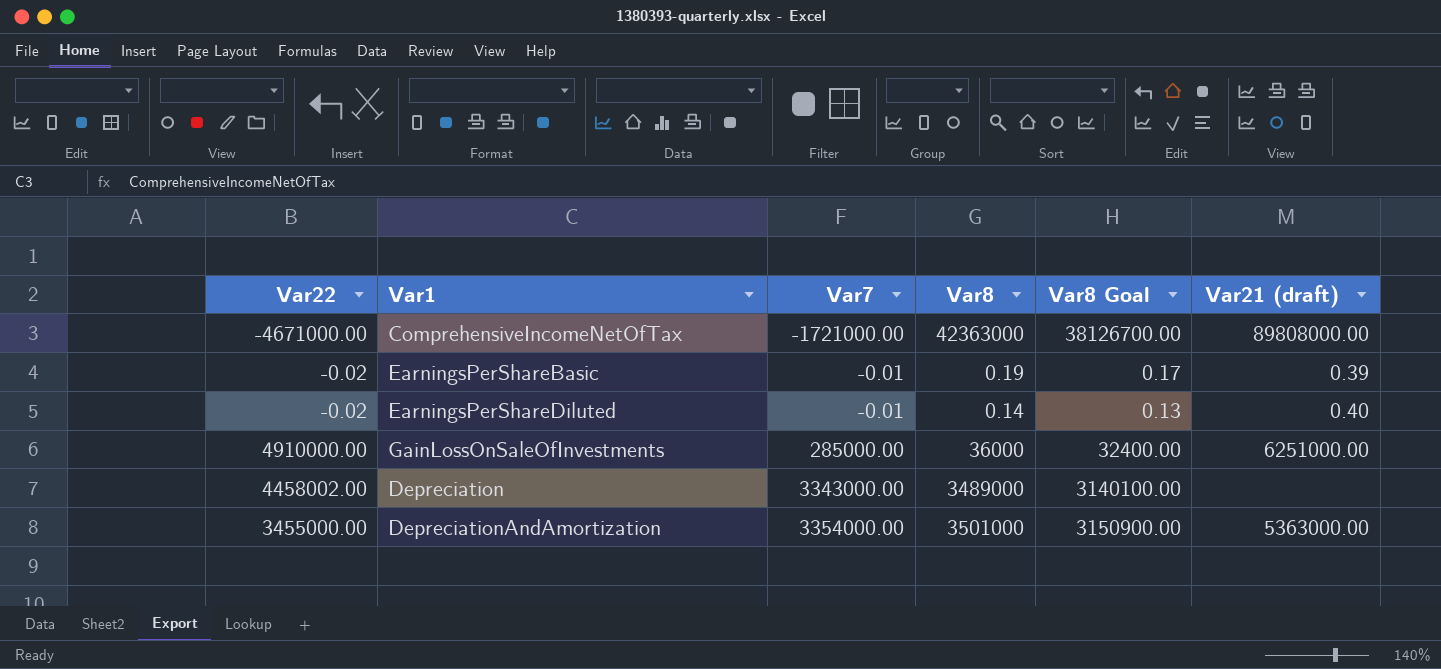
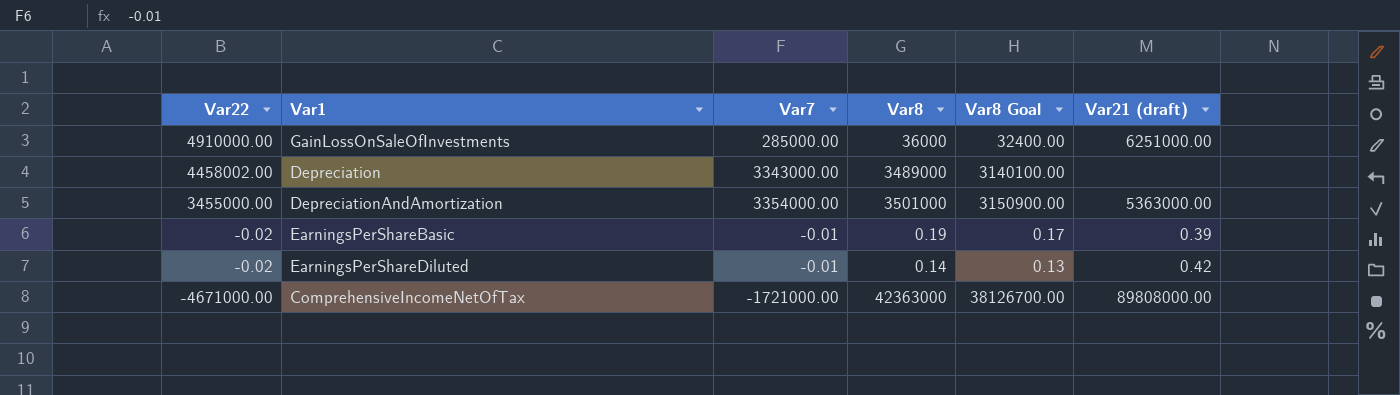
row order: Var7 ascending -> Var22 descending
EarningsPerShareDiluted | Var21 (draft): 0.40 -> 0.42

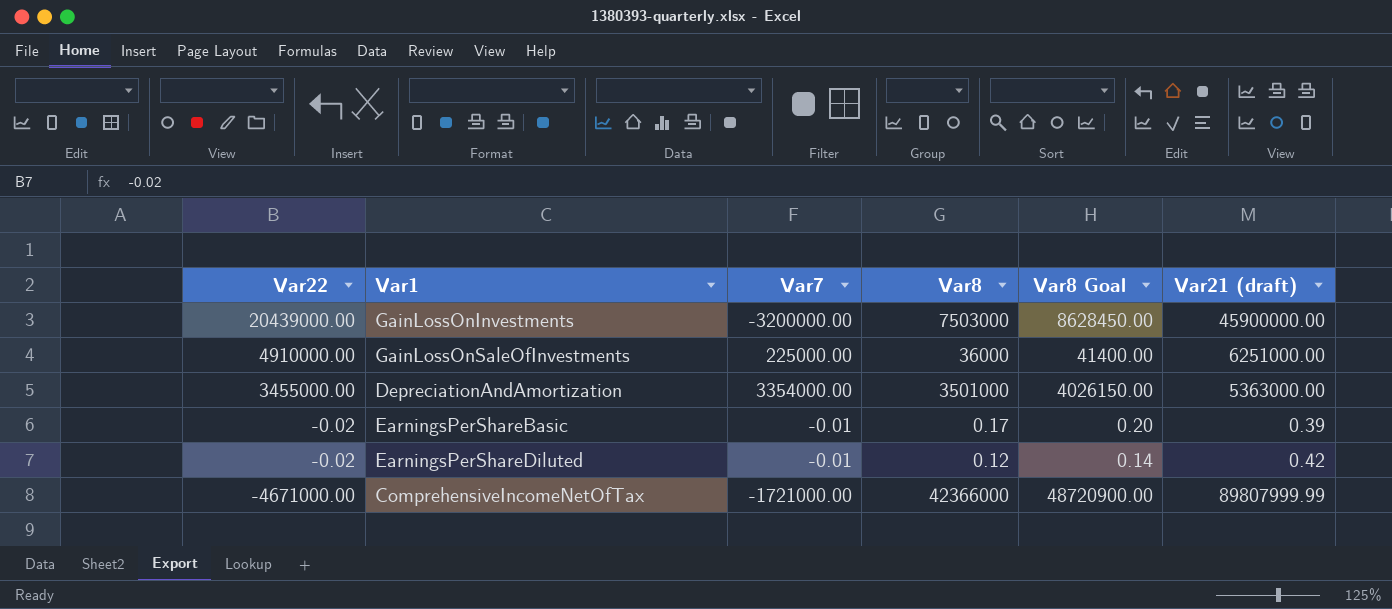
column Var8 Goal | formula: [Var8] * 0.9 -> [Var8] * 1.15
row Depreciation: 4458002.00 | 3343000.00 | 3489000 | 3140100.00 | none -> none
row GainLossOnInvestments: none -> 20439000.00 | -3200000.00 | 7503000 | 8628450.00 | 45900000.00
GainLossOnSaleOfInvestments | Var7: 285000.00 -> 225000.00
EarningsPerShareBasic | Var8: 0.19 -> 0.17
EarningsPerShareDiluted | Var8: 0.14 -> 0.12
ComprehensiveIncomeNetOfTax | Var8: 42363000 -> 42366000
ComprehensiveIncomeNetOfTax | Var21 (draft): 89808000.00 -> 89807999.99

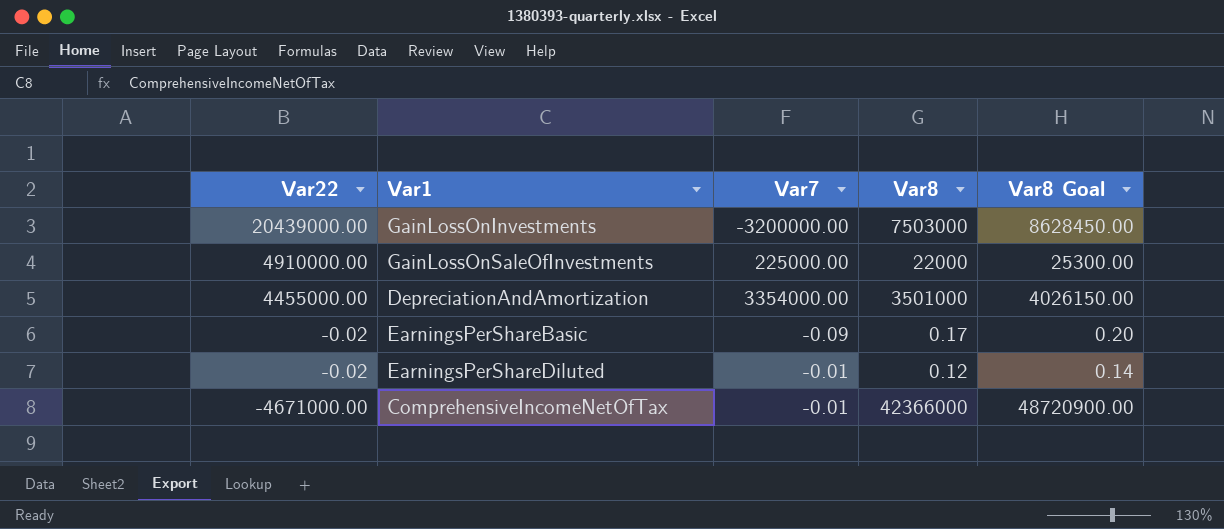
column Var21 (draft) | position: 6 -> none
GainLossOnSaleOfInvestments | Var8: 36000 -> 22000
GainLossOnSaleOfInvestments | Var8 Goal: 41400.00 -> 25300.00
DepreciationAndAmortization | Var22: 3455000.00 -> 4455000.00
EarningsPerShareBasic | Var7: -0.01 -> -0.09
ComprehensiveIncomeNetOfTax | Var7: -1721000.00 -> -0.01

